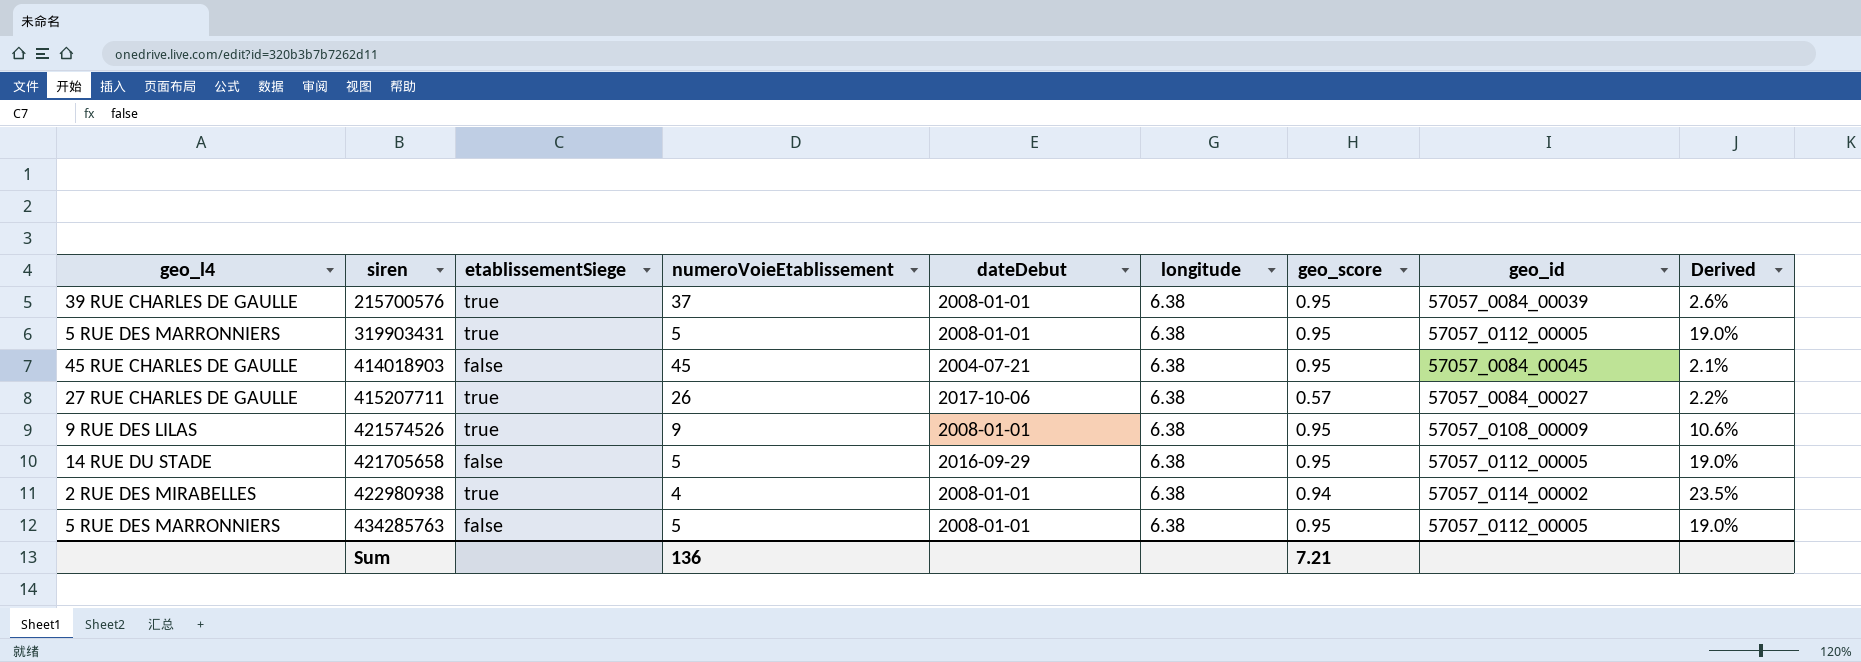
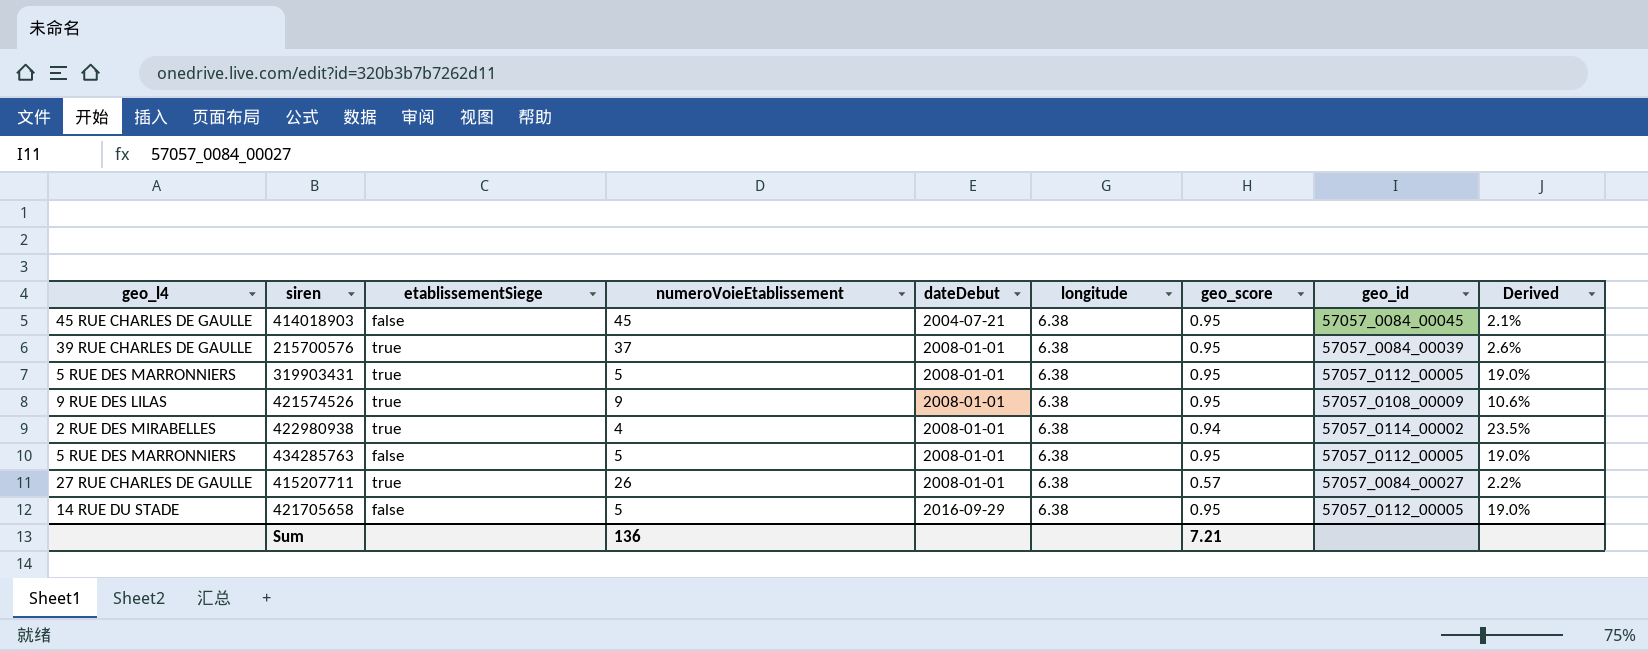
row order: siren ascending -> dateDebut ascending
415207711 | dateDebut: 2017-10-06 -> 2008-01-01

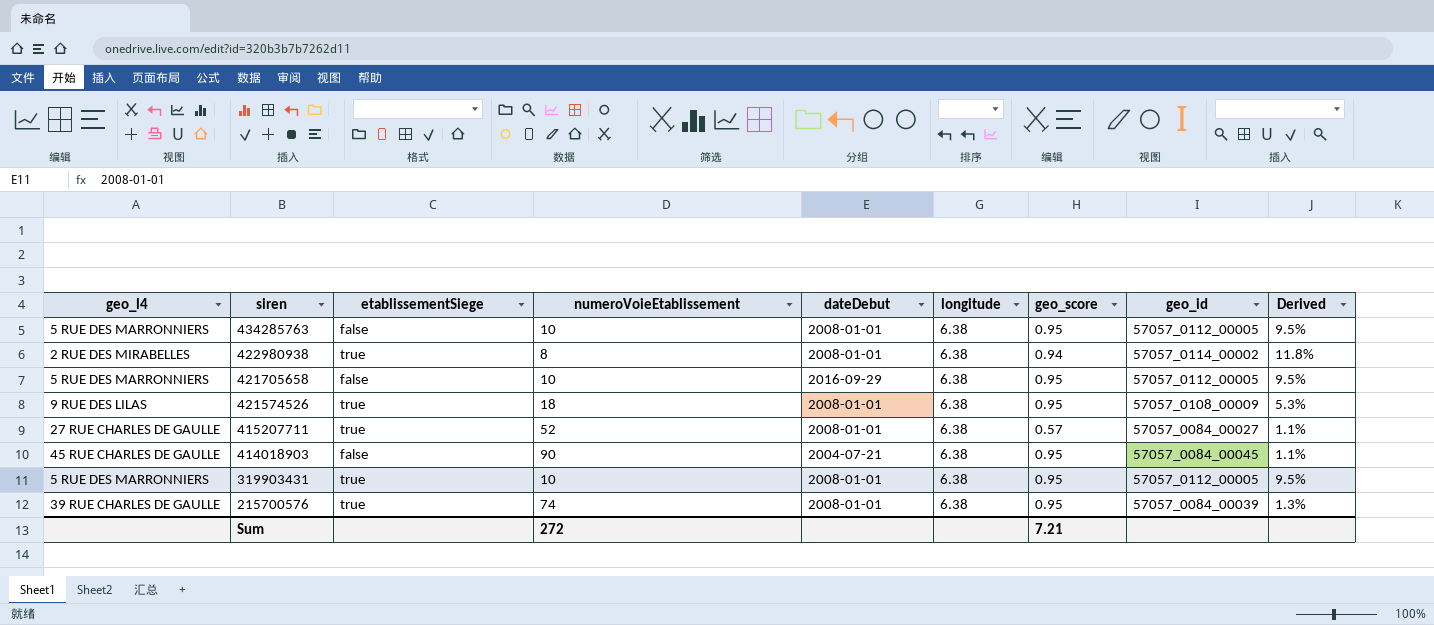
row order: dateDebut ascending -> siren descending
434285763 | numeroVoieEtablissement: 5 -> 10
434285763 | Derived: 19.0% -> 9.5%
422980938 | numeroVoieEtablissement: 4 -> 8
422980938 | Derived: 23.5% -> 11.8%
421705658 | geo_l4: 14 RUE DU STADE -> 5 RUE DES MARRONNIERS
421705658 | numeroVoieEtablissement: 5 -> 10
421705658 | Derived: 19.0% -> 9.5%
421574526 | numeroVoieEtablissement: 9 -> 18
421574526 | Derived: 10.6% -> 5.3%
415207711 | numeroVoieEtablissement: 26 -> 52
415207711 | Derived: 2.2% -> 1.1%
414018903 | numeroVoieEtablissement: 45 -> 90
414018903 | Derived: 2.1% -> 1.1%
319903431 | numeroVoieEtablissement: 5 -> 10
319903431 | Derived: 19.0% -> 9.5%
215700576 | numeroVoieEtablissement: 37 -> 74
215700576 | Derived: 2.6% -> 1.3%
Sum | numeroVoieEtablissement: 136 -> 272

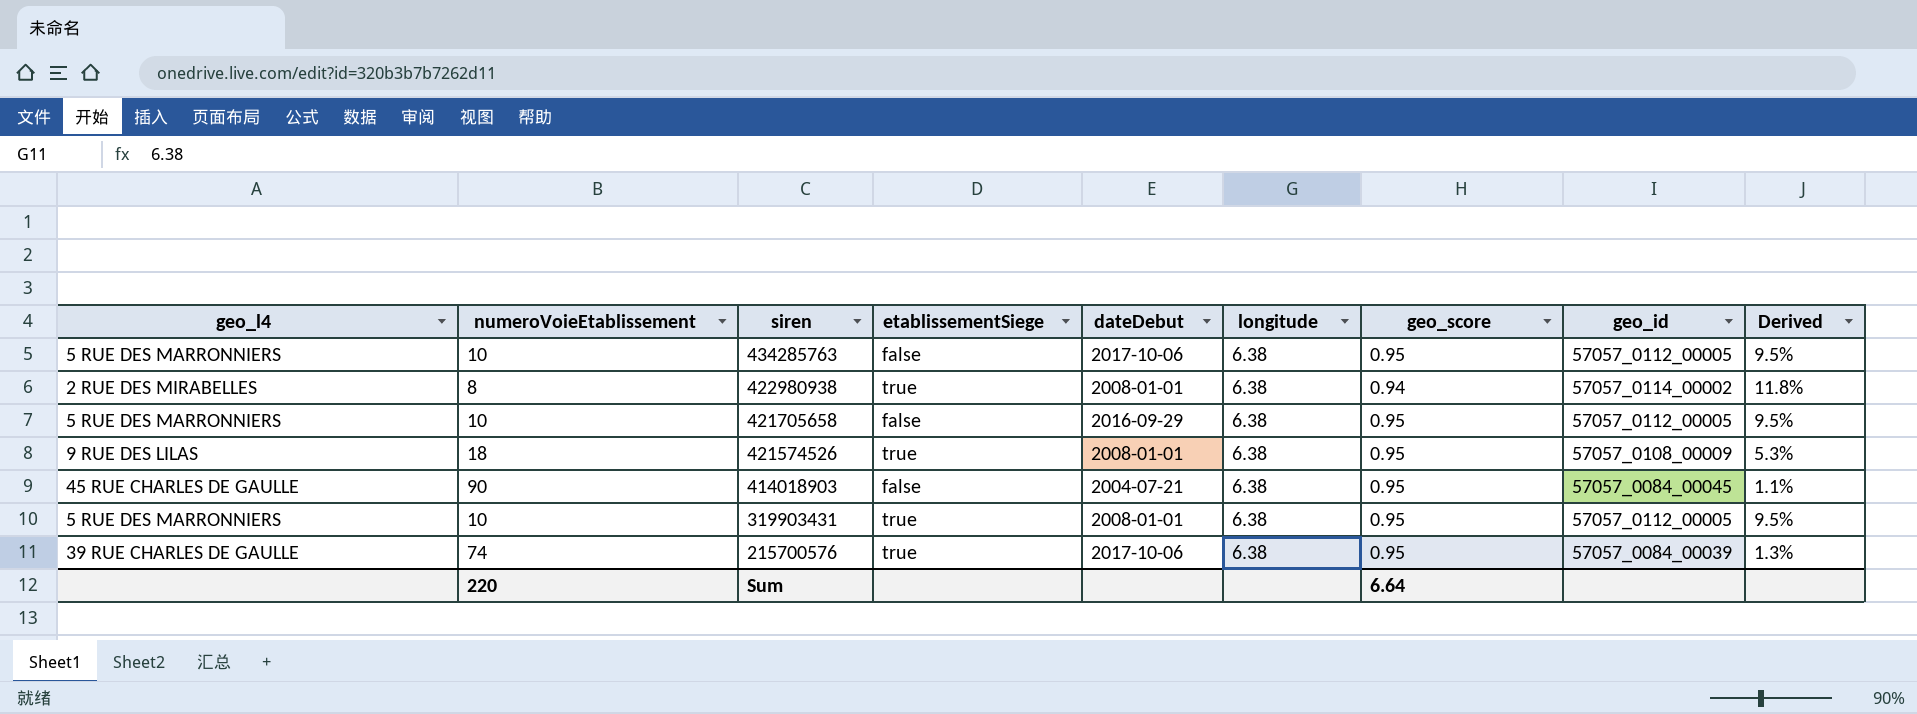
column numeroVoieEtablissement | position: 4 -> 2
row 415207711: 27 RUE CHARLES DE GAULLE | true | 52 | 2008-01-01 | 6.38 | 0.57 | 57057_0084_00027 | 1.1% -> none
434285763 | dateDebut: 2008-01-01 -> 2017-10-06
215700576 | dateDebut: 2008-01-01 -> 2017-10-06
Sum | numeroVoieEtablissement: 272 -> 220
Sum | geo_score: 7.21 -> 6.64

